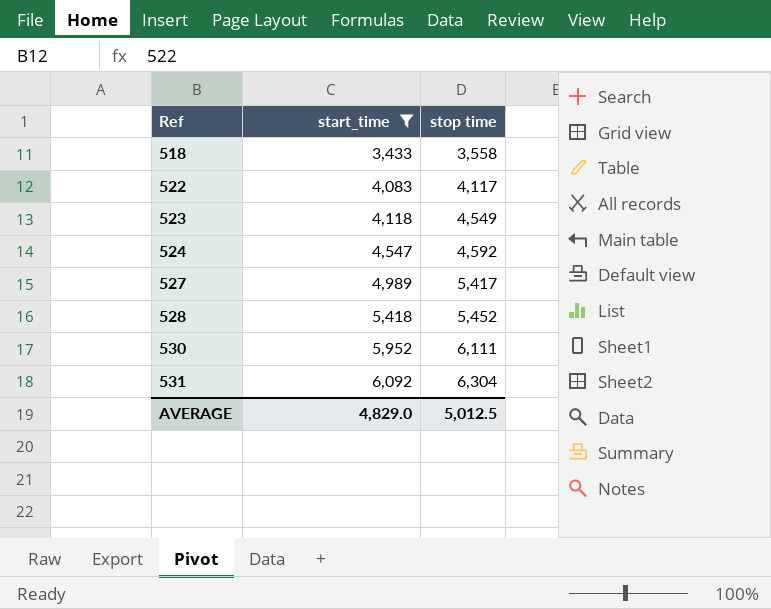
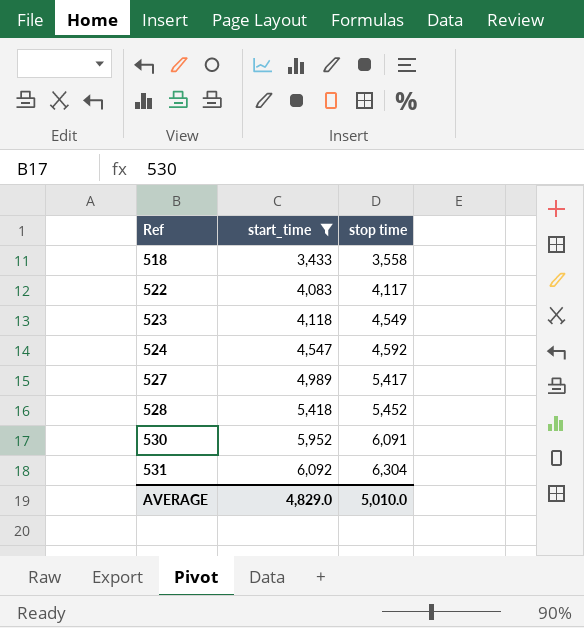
530 | stop time: 6,111 -> 6,091
AVERAGE | stop time: 5,012.5 -> 5,010.0

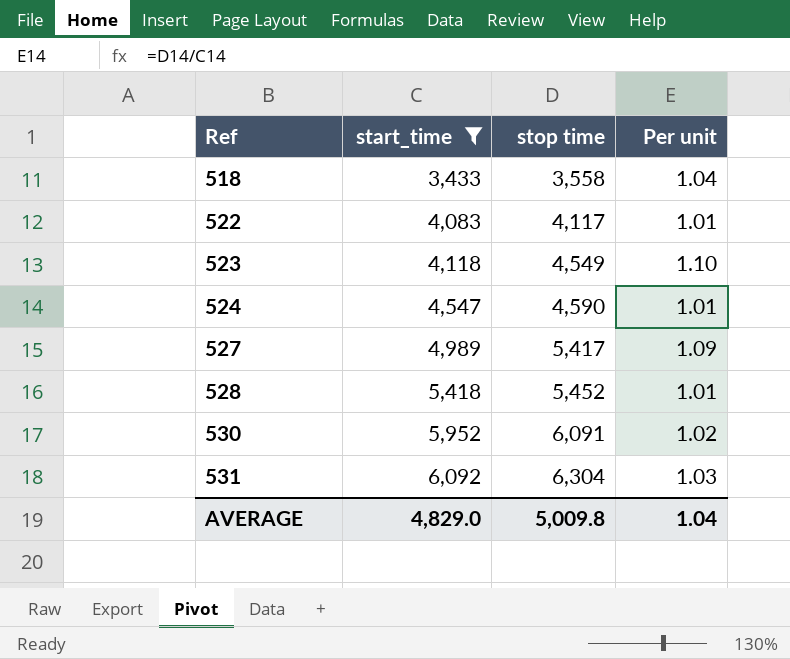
column Per unit | formula: none -> [stop time] / [start_time]
524 | stop time: 4,592 -> 4,590
AVERAGE | stop time: 5,010.0 -> 5,009.8

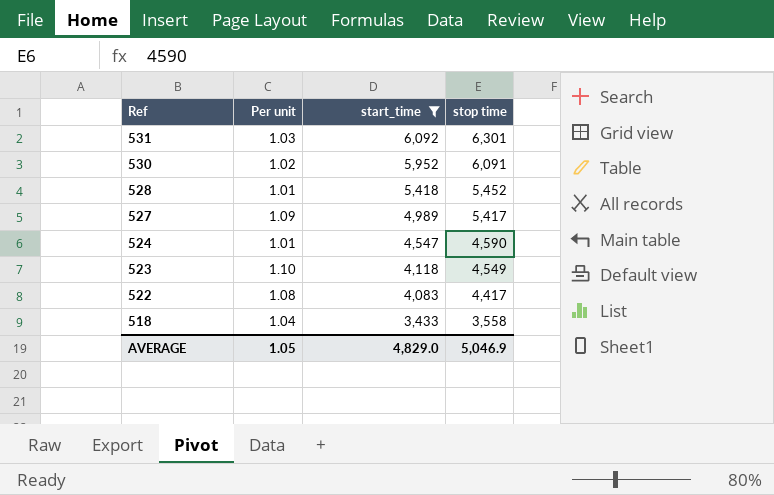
row order: Ref ascending -> Ref descending
column Per unit | position: 4 -> 2
531 | stop time: 6,304 -> 6,301
522 | Per unit: 1.01 -> 1.08
522 | stop time: 4,117 -> 4,417
AVERAGE | Per unit: 1.04 -> 1.05
AVERAGE | stop time: 5,009.8 -> 5,046.9

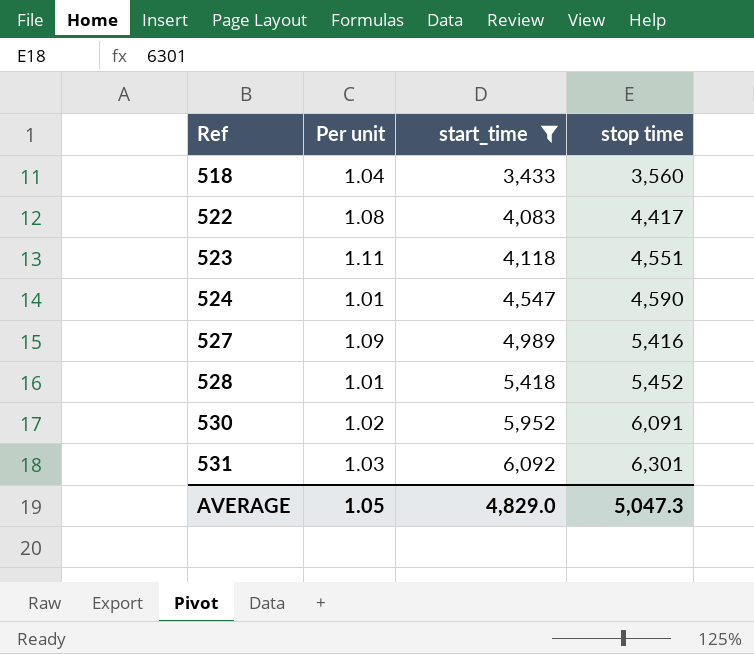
row order: Ref descending -> Ref ascending
518 | stop time: 3,558 -> 3,560
523 | Per unit: 1.10 -> 1.11
523 | stop time: 4,549 -> 4,551
527 | stop time: 5,417 -> 5,416
AVERAGE | stop time: 5,046.9 -> 5,047.3

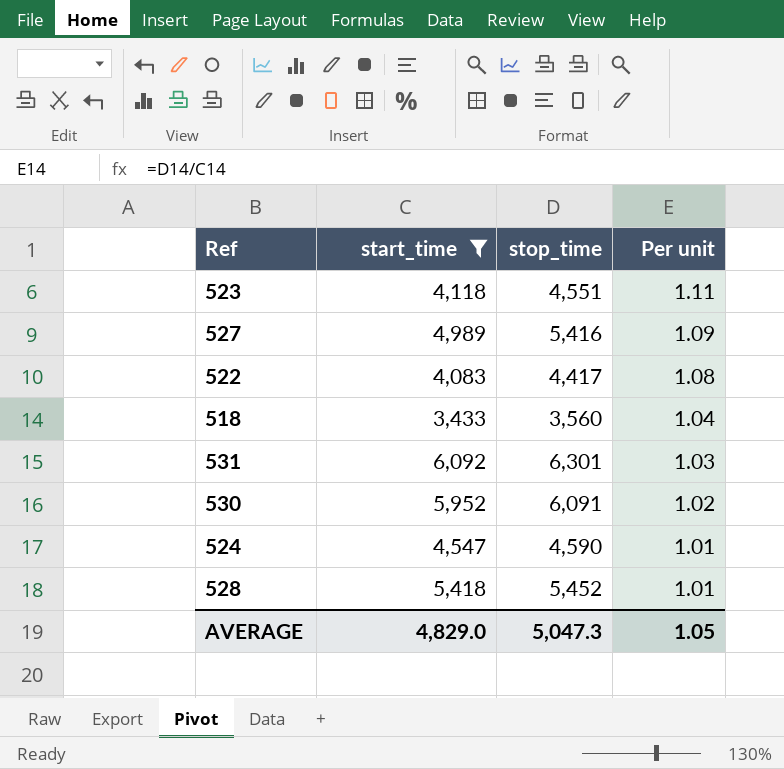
row order: Ref ascending -> Per unit descending
column name: stop time -> stop_time
column Per unit | position: 2 -> 4

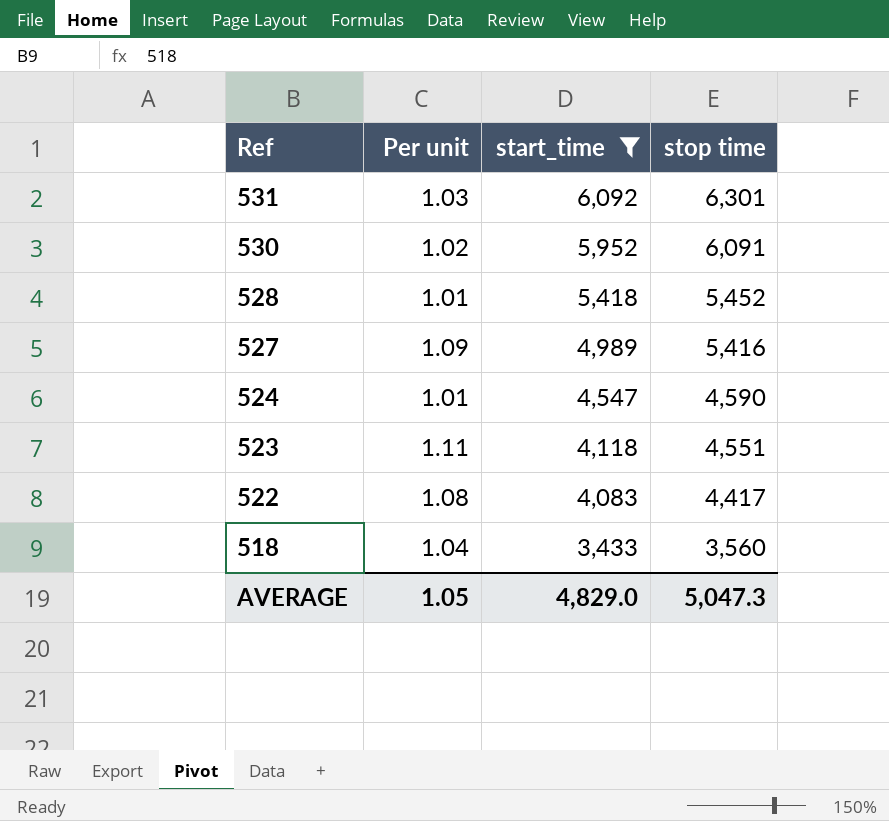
row order: Per unit descending -> Ref descending
column Per unit | position: 4 -> 2
column name: stop_time -> stop time

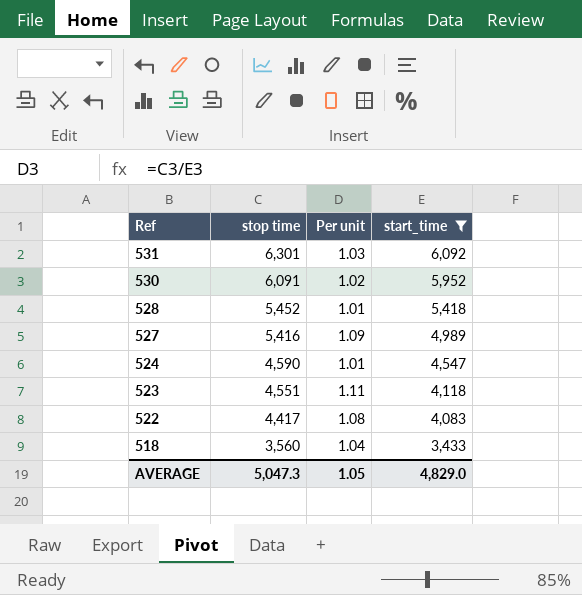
column stop time | position: 4 -> 2

